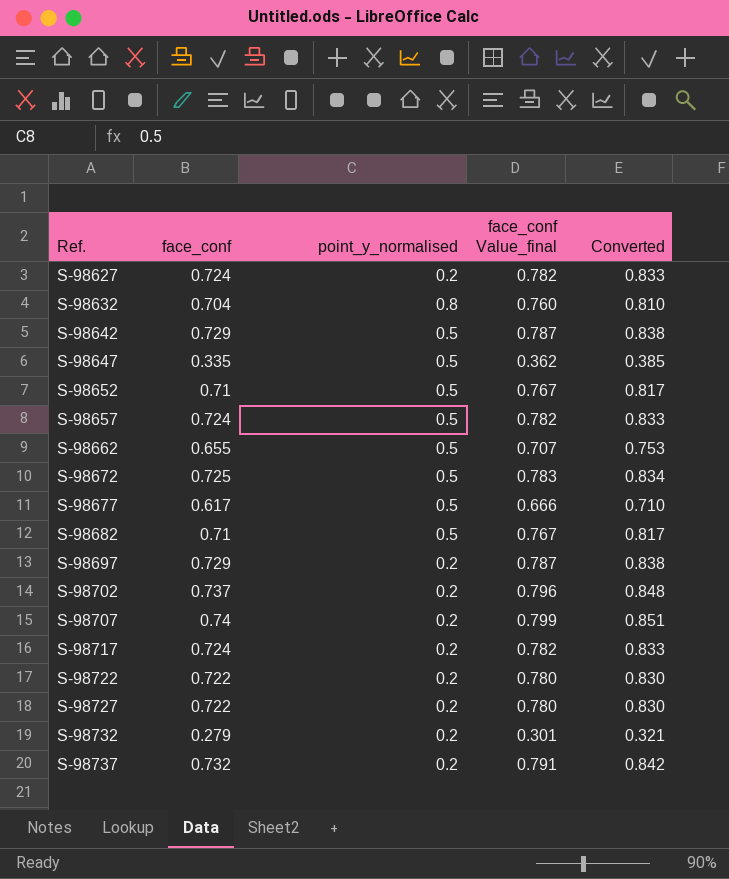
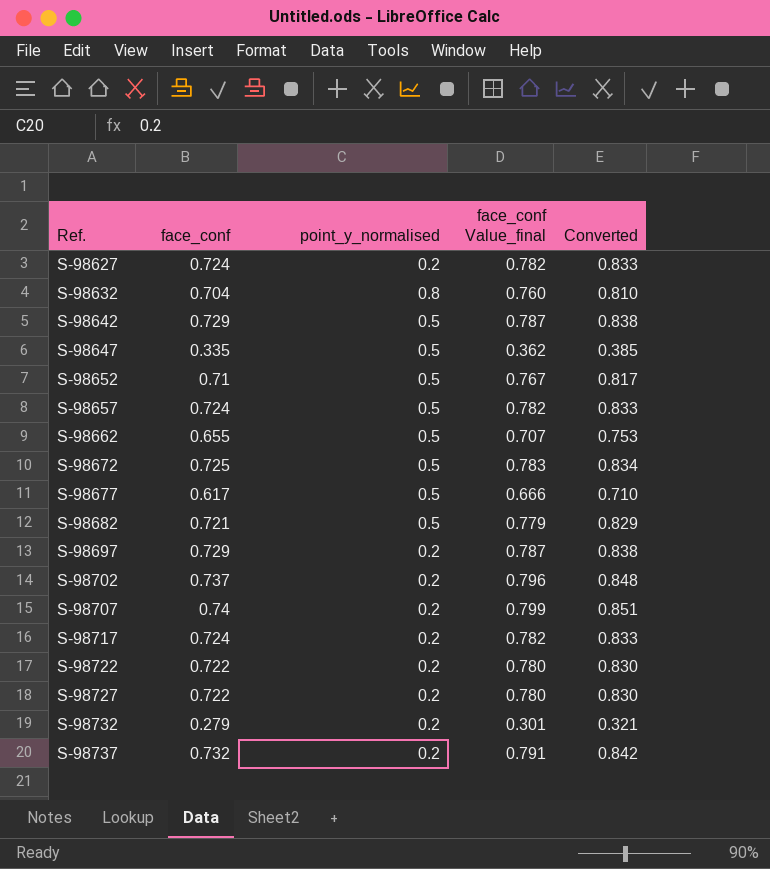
S-98682 | face_conf: 0.71 -> 0.721
S-98682 | face_conf Value_final: 0.767 -> 0.779
S-98682 | Converted: 0.817 -> 0.829

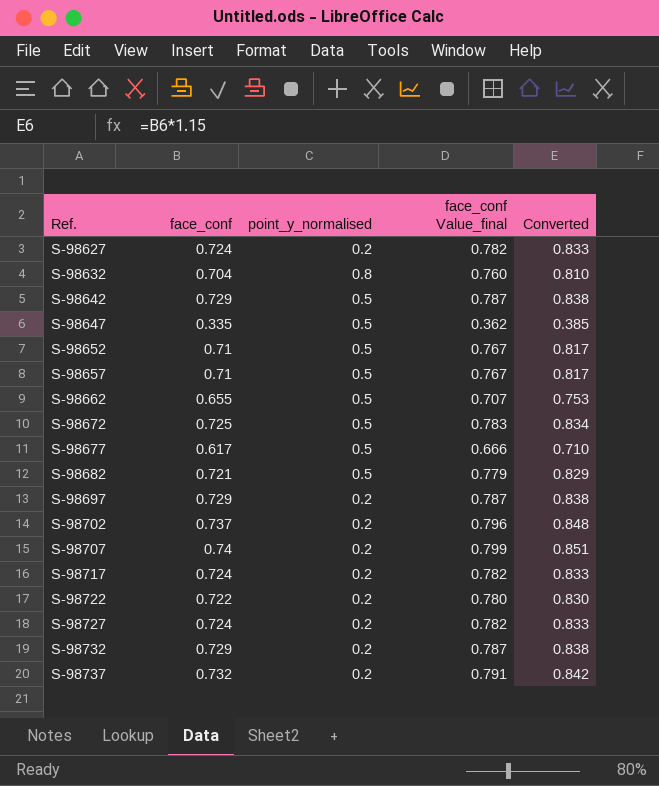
S-98657 | face_conf: 0.724 -> 0.71
S-98657 | face_conf Value_final: 0.782 -> 0.767
S-98657 | Converted: 0.833 -> 0.817
S-98727 | face_conf: 0.722 -> 0.724
S-98727 | face_conf Value_final: 0.780 -> 0.782
S-98727 | Converted: 0.830 -> 0.833
S-98732 | face_conf: 0.279 -> 0.729
S-98732 | face_conf Value_final: 0.301 -> 0.787
S-98732 | Converted: 0.321 -> 0.838

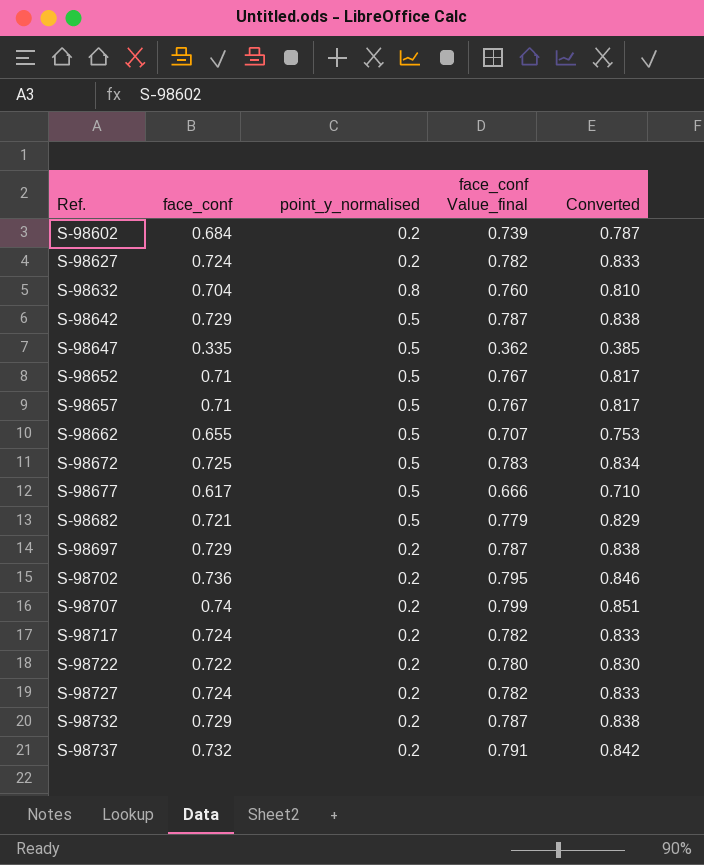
row S-98602: none -> 0.684 | 0.2 | 0.739 | 0.787
S-98702 | face_conf: 0.737 -> 0.736
S-98702 | face_conf Value_final: 0.796 -> 0.795
S-98702 | Converted: 0.848 -> 0.846

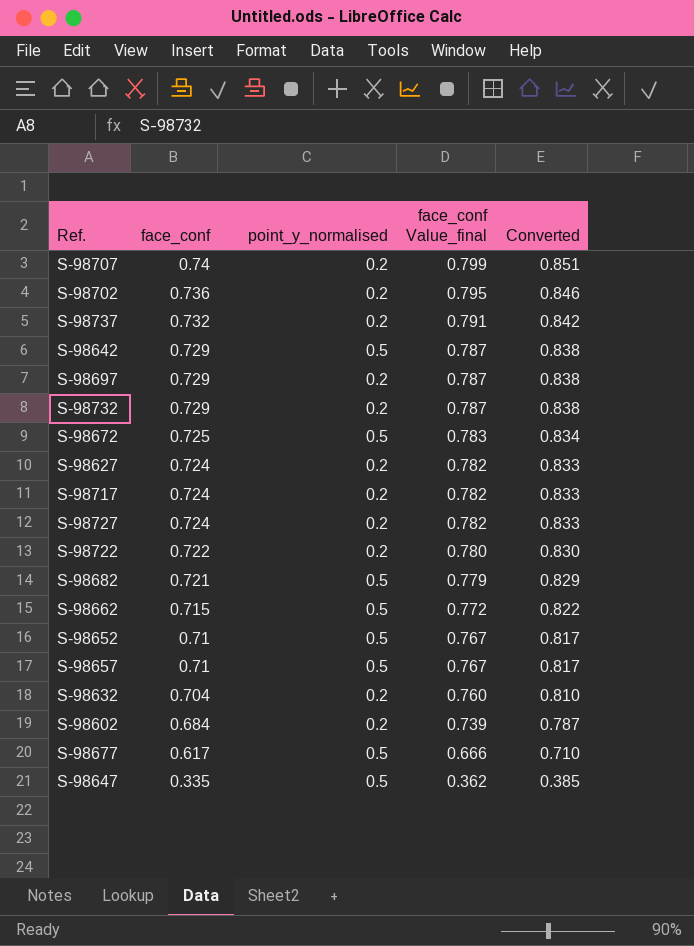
row order: Ref. ascending -> face_conf descending
S-98662 | face_conf: 0.655 -> 0.715
S-98662 | face_conf Value_final: 0.707 -> 0.772
S-98662 | Converted: 0.753 -> 0.822
S-98632 | point_y_normalised: 0.8 -> 0.2

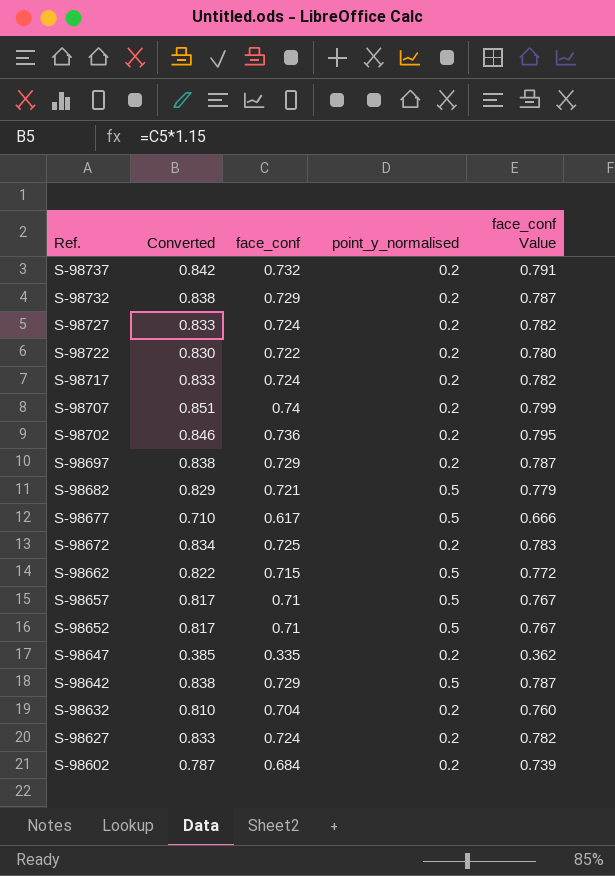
row order: face_conf descending -> Ref. descending
column Converted | position: 5 -> 2
column name: face_conf Value_final -> face_conf Value
S-98672 | point_y_normalised: 0.5 -> 0.2
S-98647 | point_y_normalised: 0.5 -> 0.2

